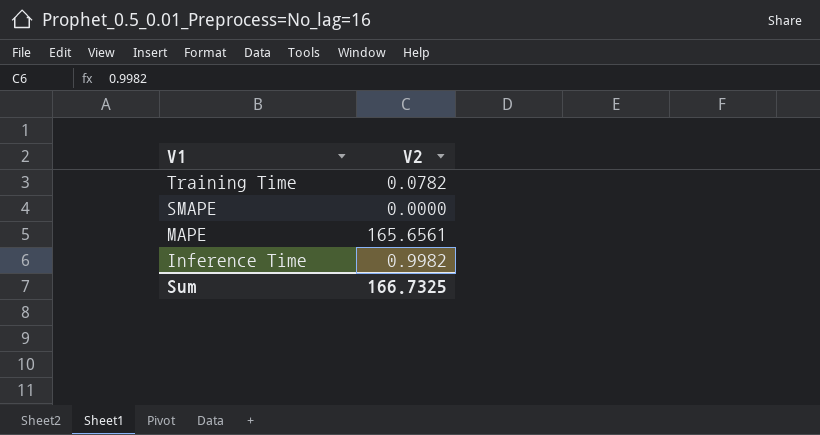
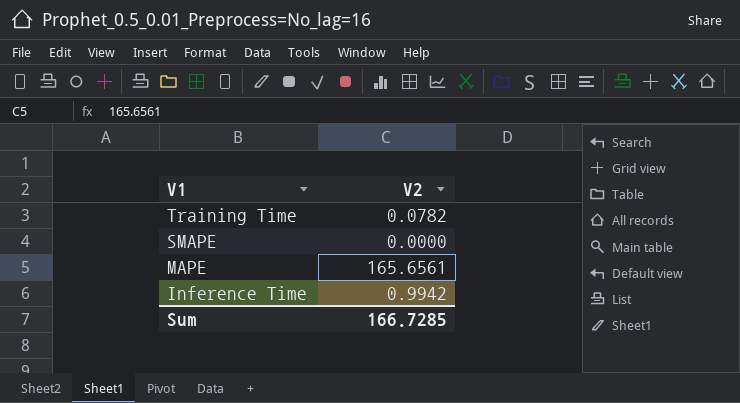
Inference Time | V2: 0.9982 -> 0.9942
Sum | V2: 166.7325 -> 166.7285

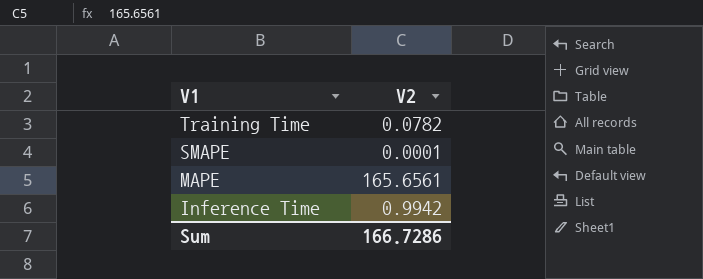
SMAPE | V2: 0.0000 -> 0.0001
Sum | V2: 166.7285 -> 166.7286

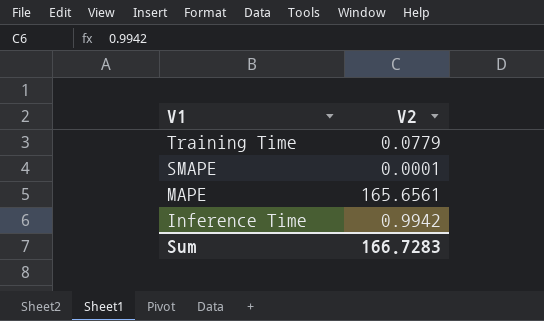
Training Time | V2: 0.0782 -> 0.0779
Sum | V2: 166.7286 -> 166.7283

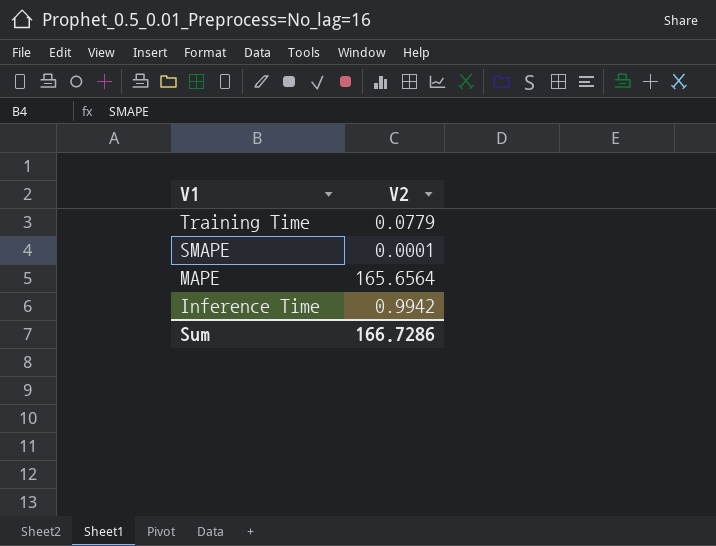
MAPE | V2: 165.6561 -> 165.6564
Sum | V2: 166.7283 -> 166.7286

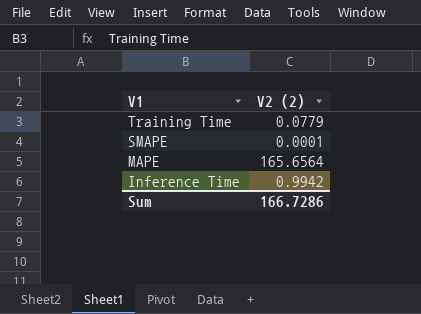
column name: V2 -> V2 (2)

